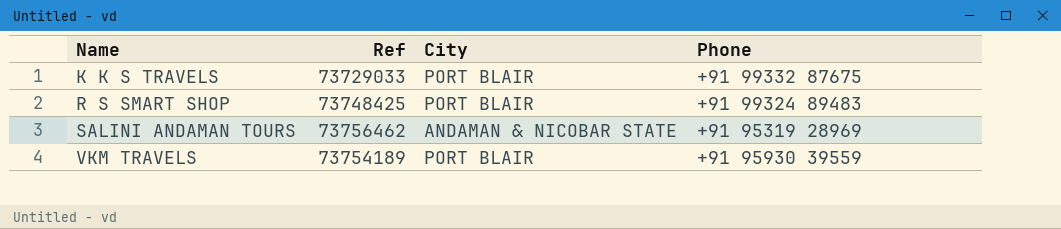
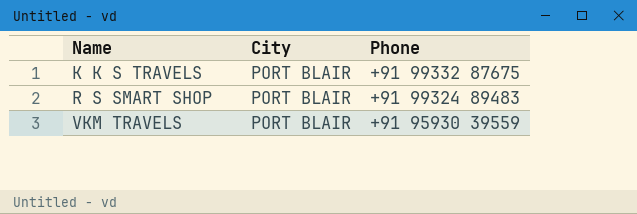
column Ref | position: 2 -> none
row SALINI ANDAMAN TOURS: 73756462 | ANDAMAN & NICOBAR STATE | +91 95319 28969 -> none

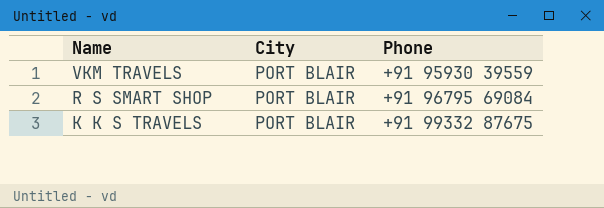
row order: Name ascending -> Name descending
R S SMART SHOP | Phone: +91 99324 89483 -> +91 96795 69084

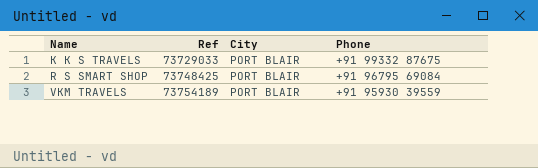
row order: Name descending -> Name ascending
column Ref | position: none -> 2

